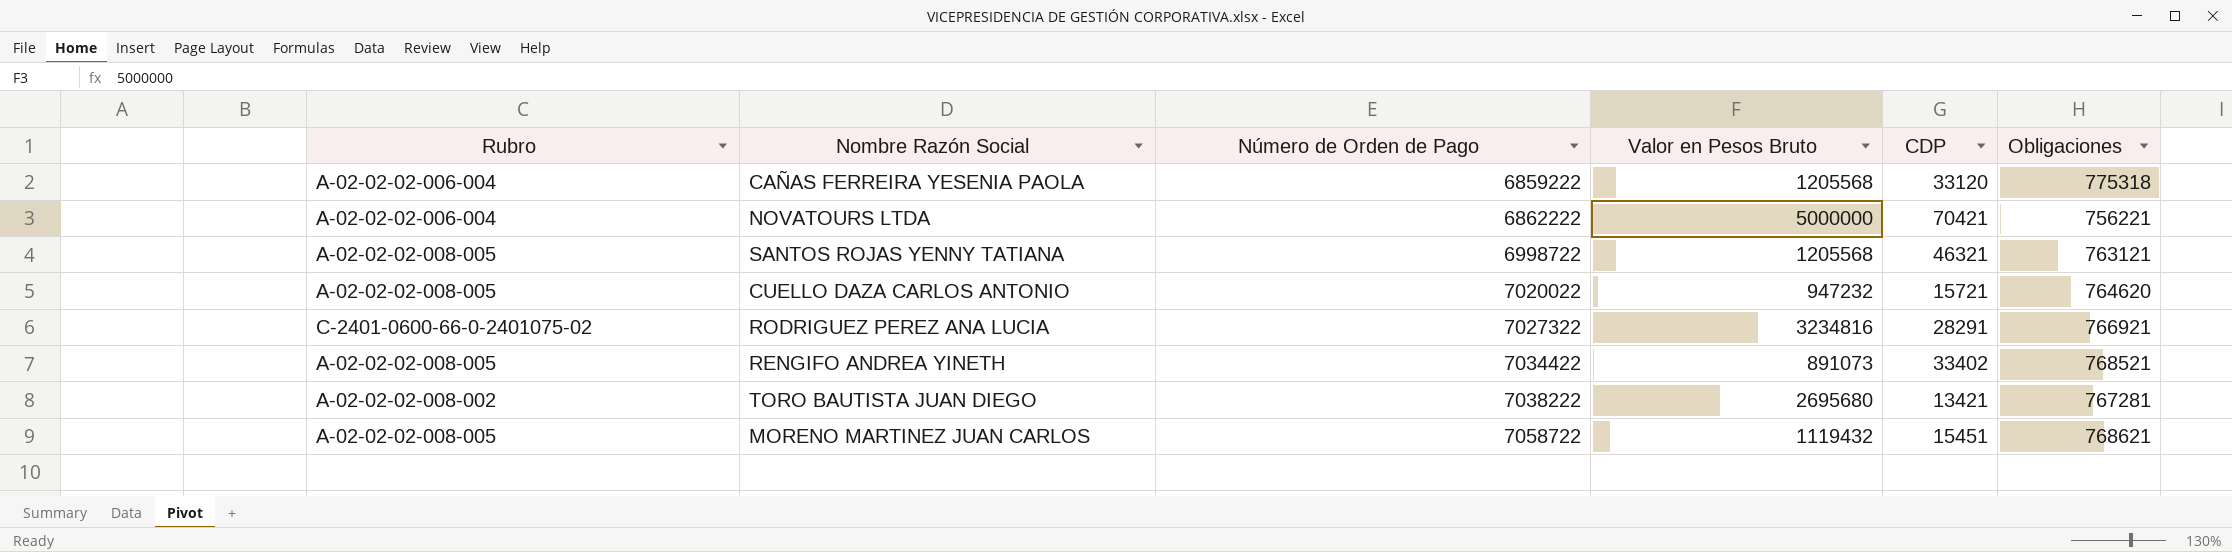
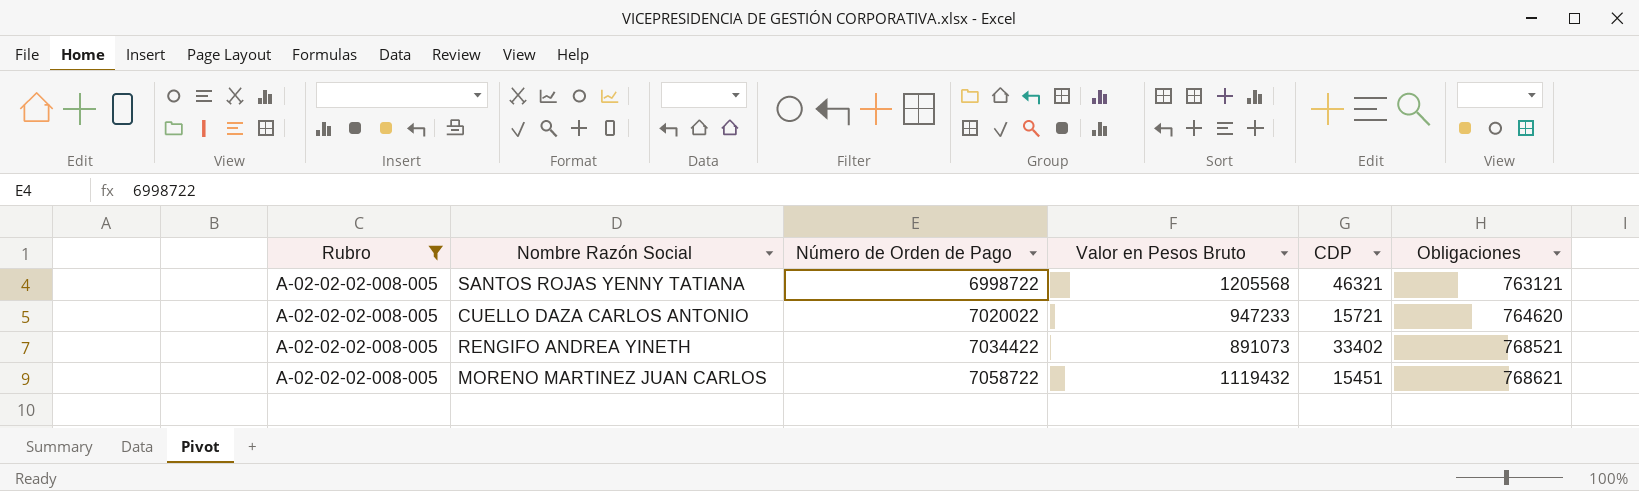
filter: none -> Rubro = A-02-02-02-008-005
CUELLO DAZA CARLOS ANTONIO | Valor en Pesos Bruto: 947232 -> 947233

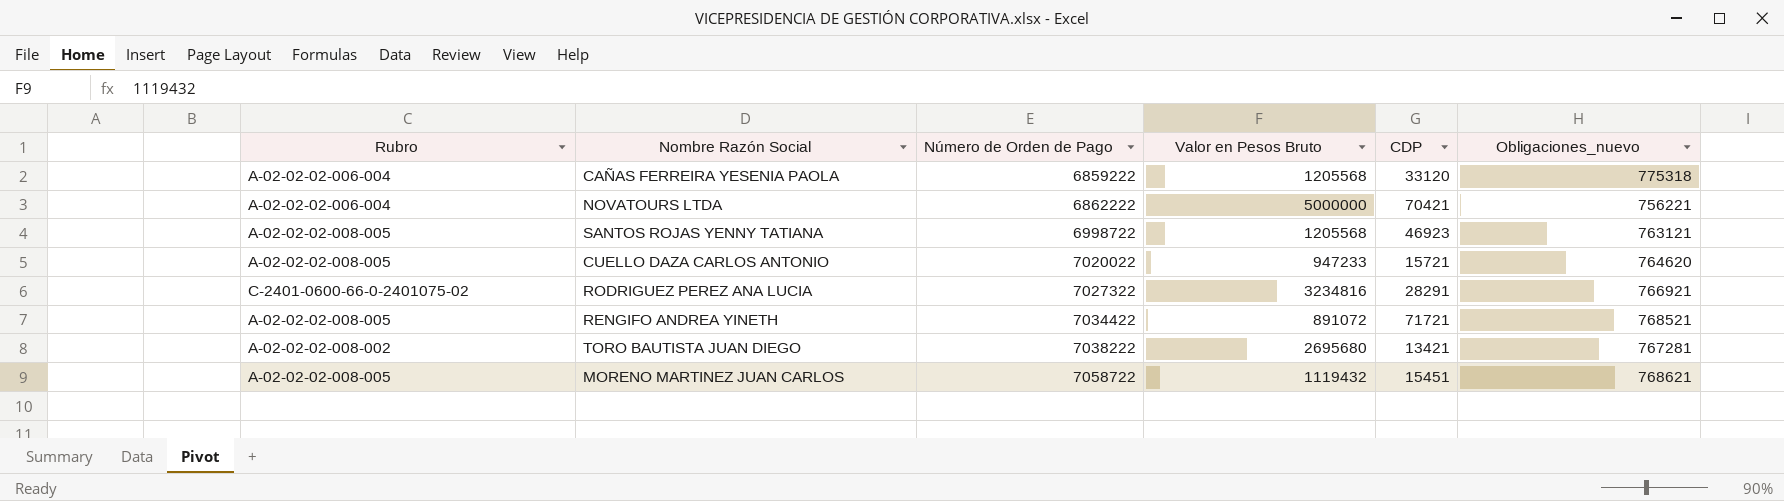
filter: Rubro = A-02-02-02-008-005 -> none
column name: Obligaciones -> Obligaciones_nuevo
SANTOS ROJAS YENNY TATIANA | CDP: 46321 -> 46923
RENGIFO ANDREA YINETH | Valor en Pesos Bruto: 891073 -> 891072
RENGIFO ANDREA YINETH | CDP: 33402 -> 71721

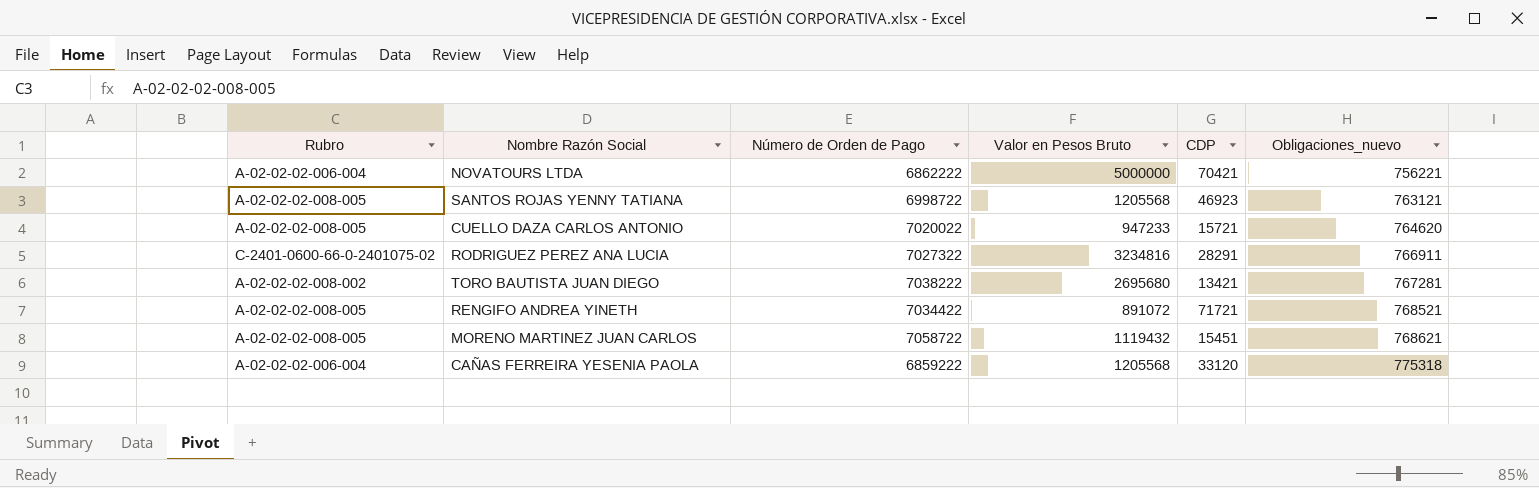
row order: Número de Orden de Pago ascending -> Obligaciones_nuevo ascending
RODRIGUEZ PEREZ ANA LUCIA | Obligaciones_nuevo: 766921 -> 766911

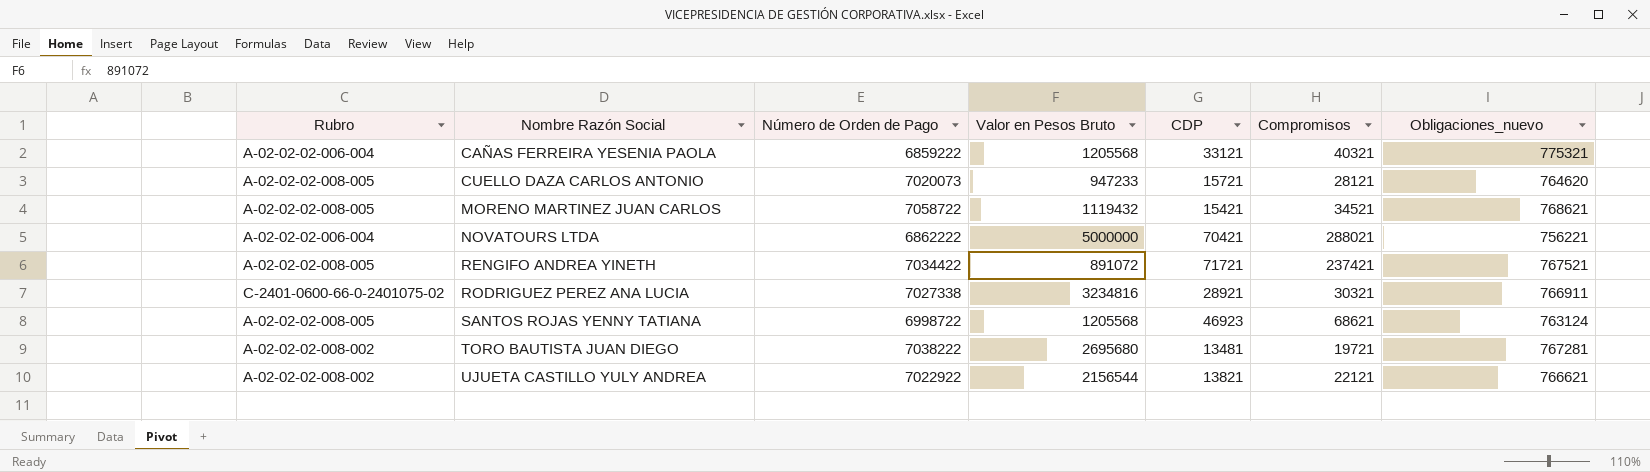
row order: Obligaciones_nuevo ascending -> Nombre Razón Social ascending
column Compromisos | position: none -> 6
CAÑAS FERREIRA YESENIA PAOLA | CDP: 33120 -> 33121
CAÑAS FERREIRA YESENIA PAOLA | Obligaciones_nuevo: 775318 -> 775321
CUELLO DAZA CARLOS ANTONIO | Número de Orden de Pago: 7020022 -> 7020073
MORENO MARTINEZ JUAN CARLOS | CDP: 15451 -> 15421
RENGIFO ANDREA YINETH | Obligaciones_nuevo: 768521 -> 767521
RODRIGUEZ PEREZ ANA LUCIA | Número de Orden de Pago: 7027322 -> 7027338
RODRIGUEZ PEREZ ANA LUCIA | CDP: 28291 -> 28921
SANTOS ROJAS YENNY TATIANA | Obligaciones_nuevo: 763121 -> 763124
TORO BAUTISTA JUAN DIEGO | CDP: 13421 -> 13481
row UJUETA CASTILLO YULY ANDREA: none -> A-02-02-02-008-002 | 7022922 | 2156544 | 13821 | 22121 | 766621

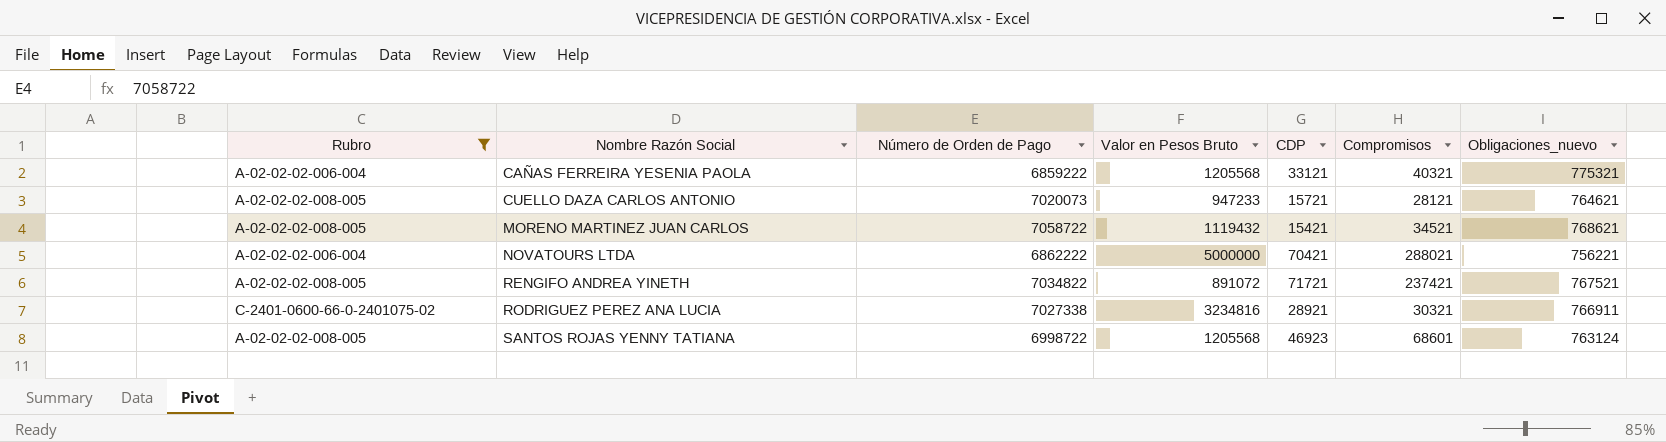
filter: none -> Rubro != A-02-02-02-008-002
CUELLO DAZA CARLOS ANTONIO | Obligaciones_nuevo: 764620 -> 764621
RENGIFO ANDREA YINETH | Número de Orden de Pago: 7034422 -> 7034822
SANTOS ROJAS YENNY TATIANA | Compromisos: 68621 -> 68601

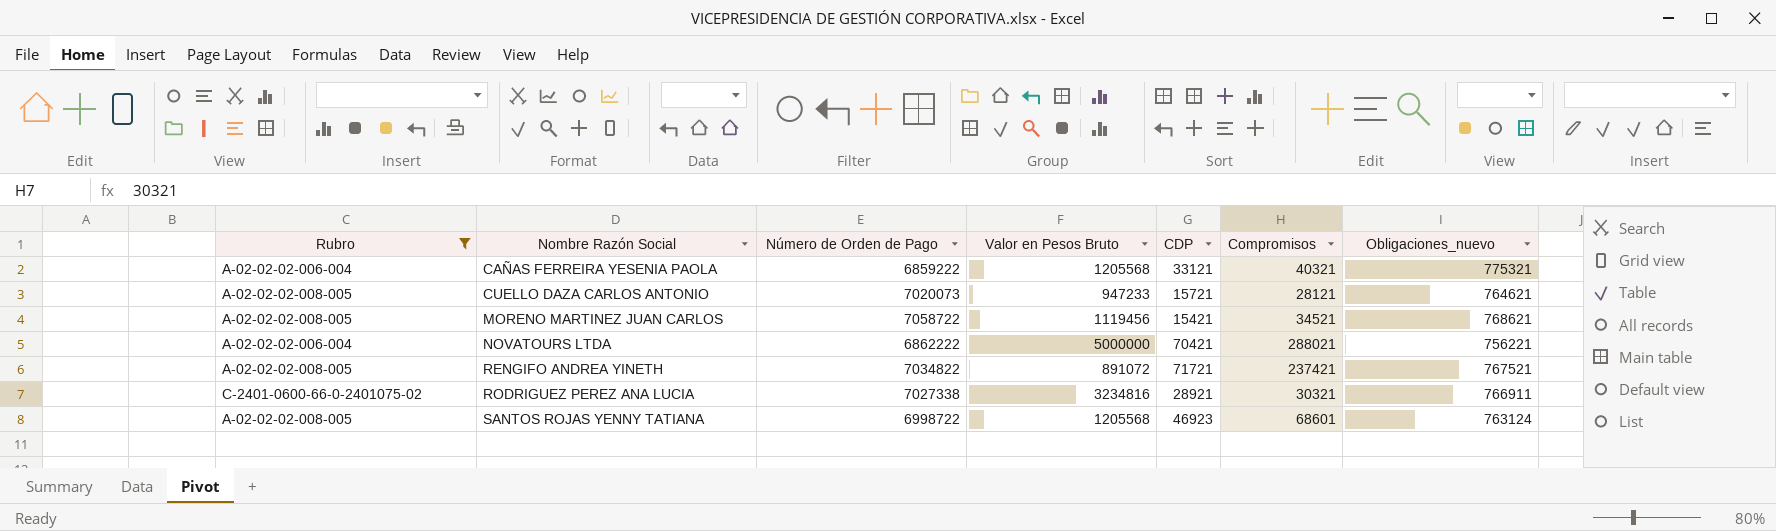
MORENO MARTINEZ JUAN CARLOS | Valor en Pesos Bruto: 1119432 -> 1119456

